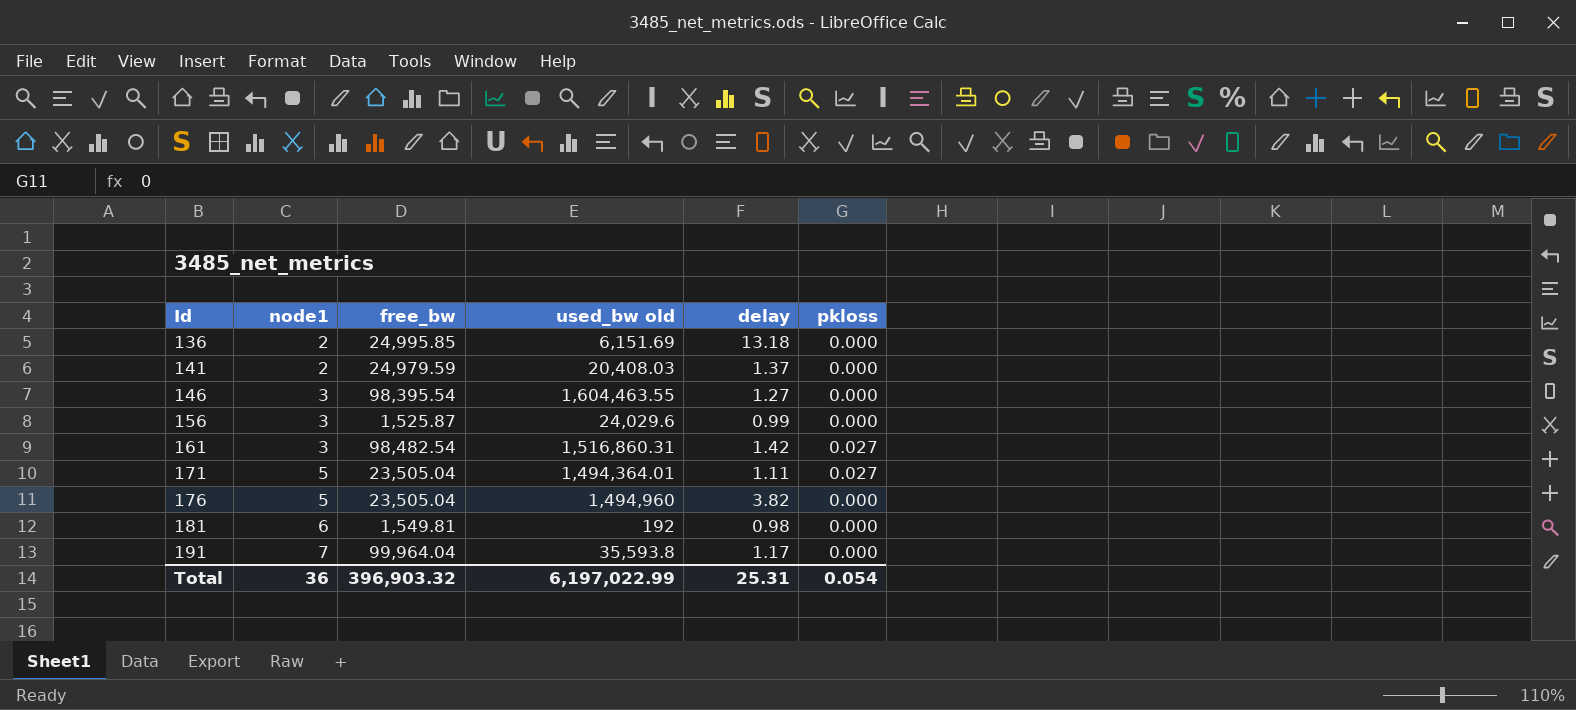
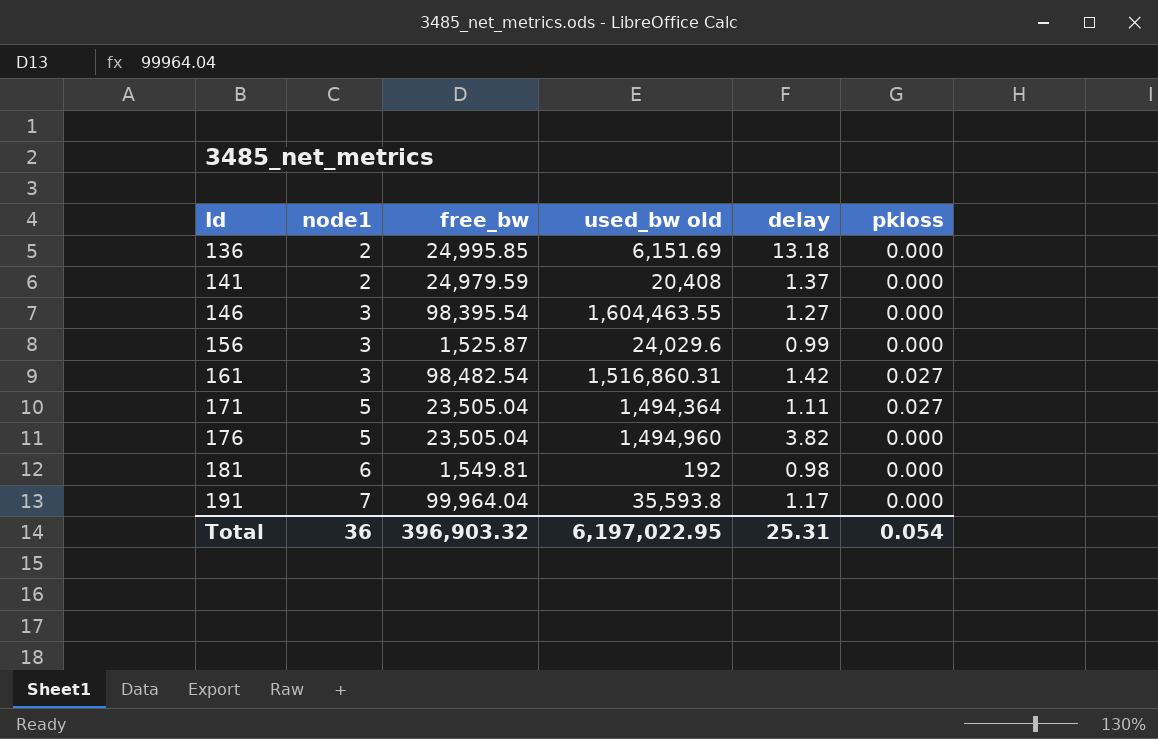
141 | used_bw old: 20,408.03 -> 20,408
171 | used_bw old: 1,494,364.01 -> 1,494,364
Total | used_bw old: 6,197,022.99 -> 6,197,022.95

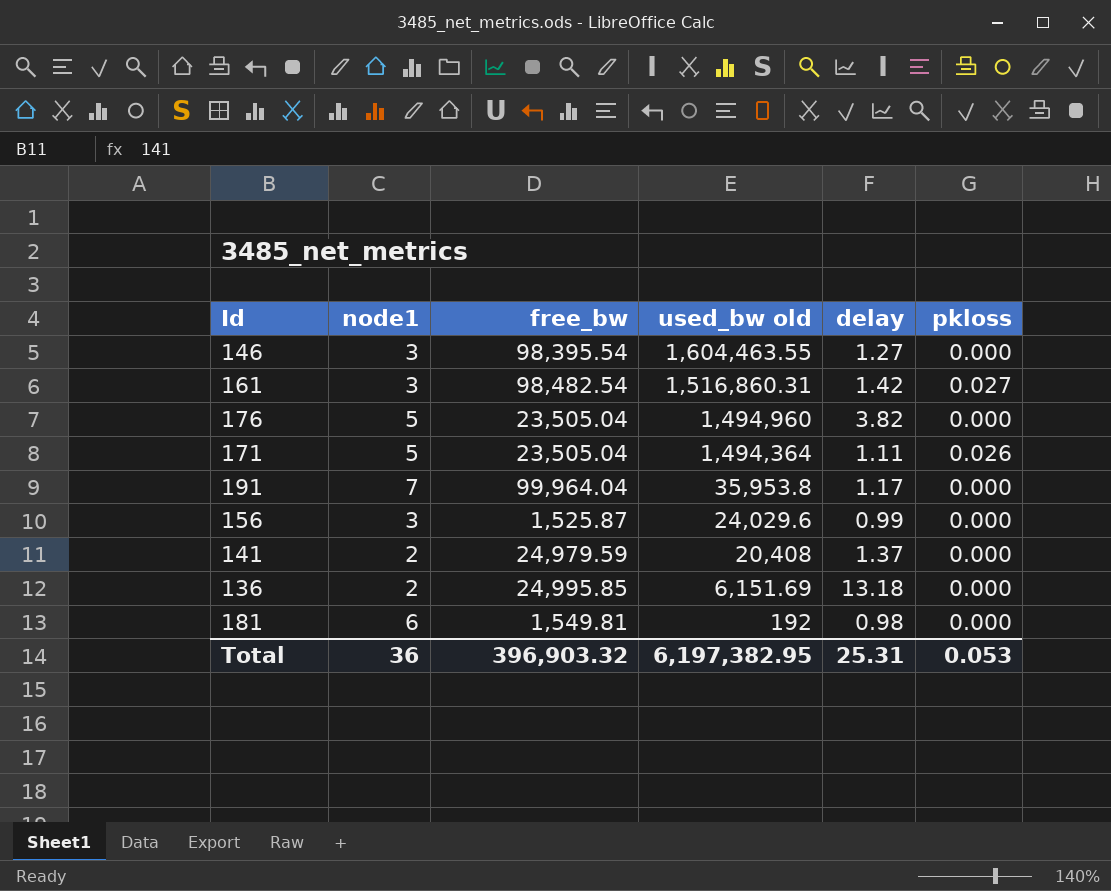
row order: Id ascending -> used_bw old descending
171 | pkloss: 0.027 -> 0.026
191 | used_bw old: 35,593.8 -> 35,953.8
Total | used_bw old: 6,197,022.95 -> 6,197,382.95
Total | pkloss: 0.054 -> 0.053

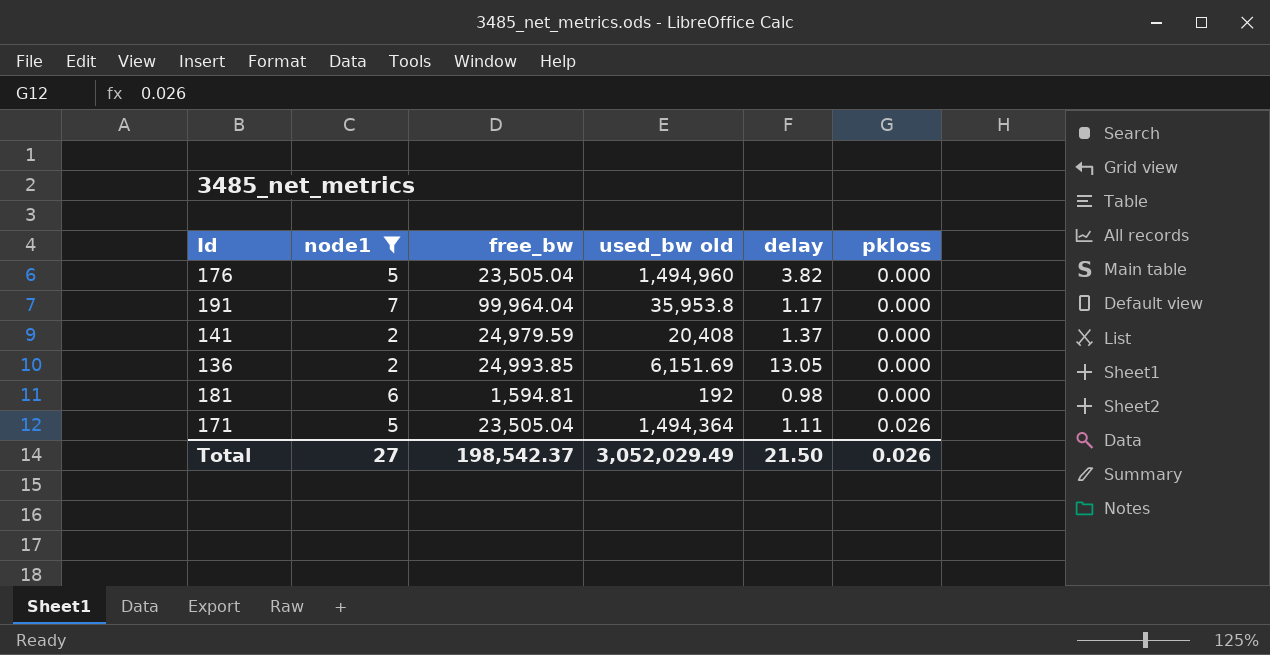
filter: none -> node1 != 3
row order: used_bw old descending -> pkloss ascending
136 | free_bw: 24,995.85 -> 24,993.85
136 | delay: 13.18 -> 13.05
181 | free_bw: 1,549.81 -> 1,594.81
Total | node1: 36 -> 27
Total | free_bw: 396,903.32 -> 198,542.37
Total | used_bw old: 6,197,382.95 -> 3,052,029.49
Total | delay: 25.31 -> 21.50
Total | pkloss: 0.053 -> 0.026

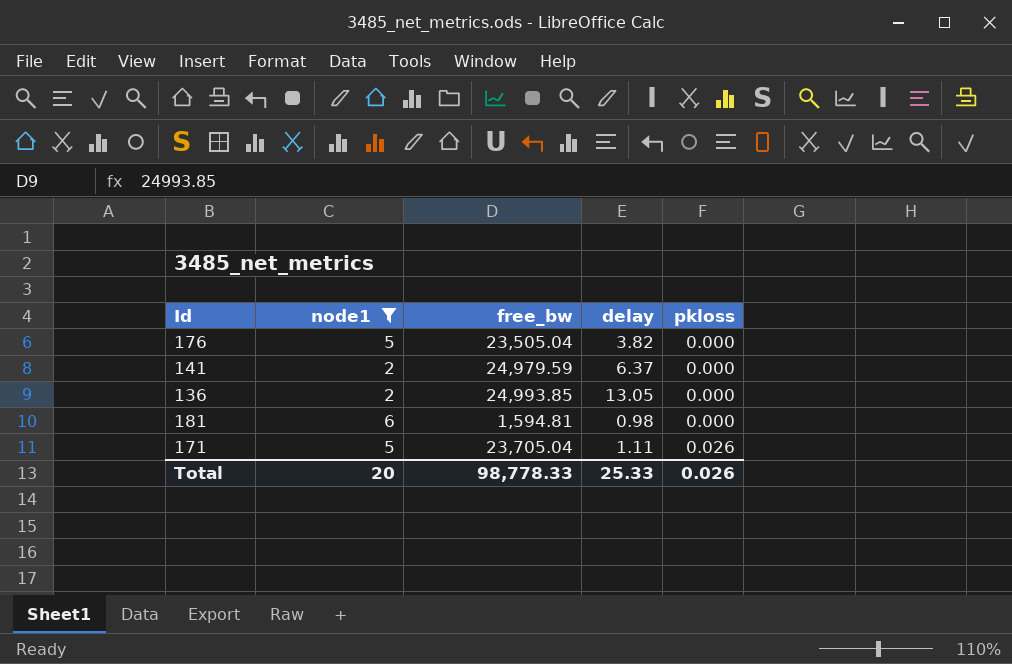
column used_bw old | position: 4 -> none
row 191: 7 | 99,964.04 | 35,953.8 | 1.17 | 0.000 -> none
141 | delay: 1.37 -> 6.37
171 | free_bw: 23,505.04 -> 23,705.04
Total | node1: 27 -> 20
Total | free_bw: 198,542.37 -> 98,778.33
Total | delay: 21.50 -> 25.33

